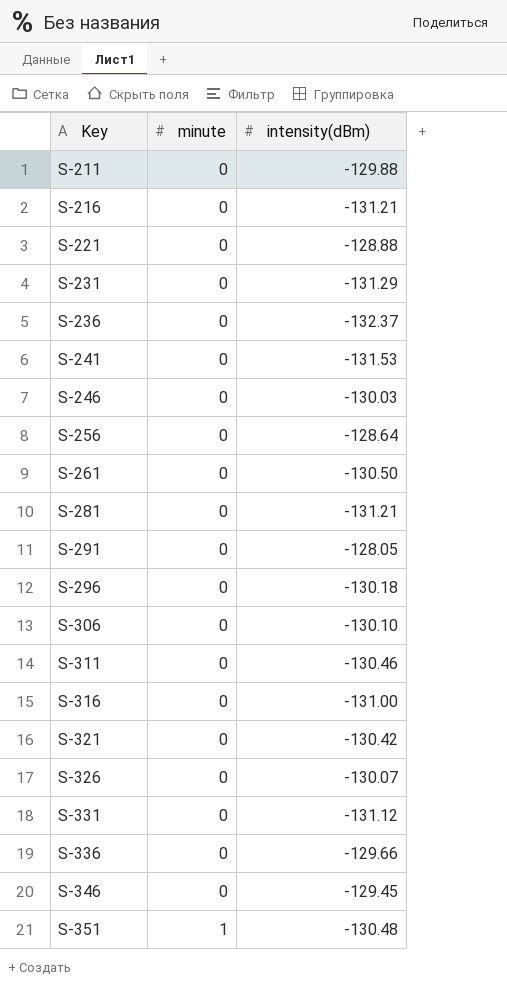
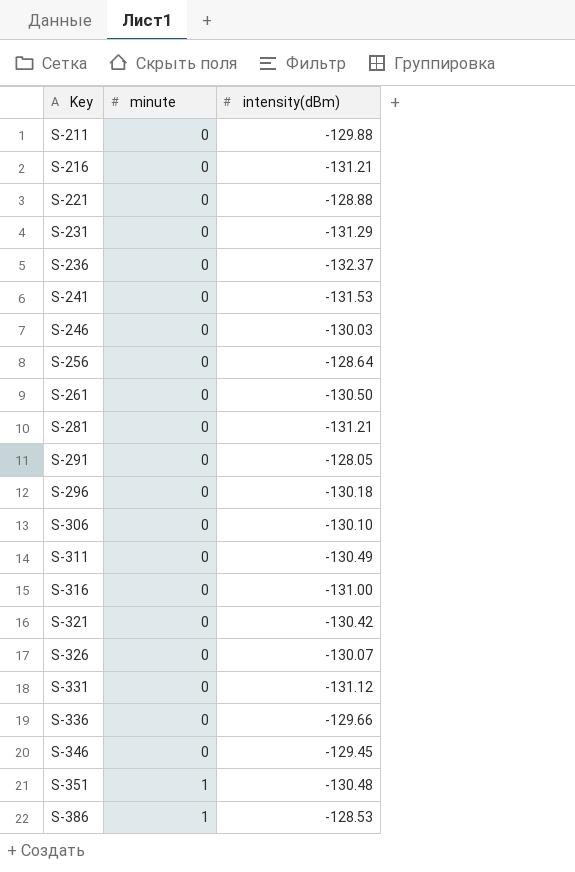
S-311 | intensity(dBm): -130.46 -> -130.49
row S-386: none -> 1 | -128.53

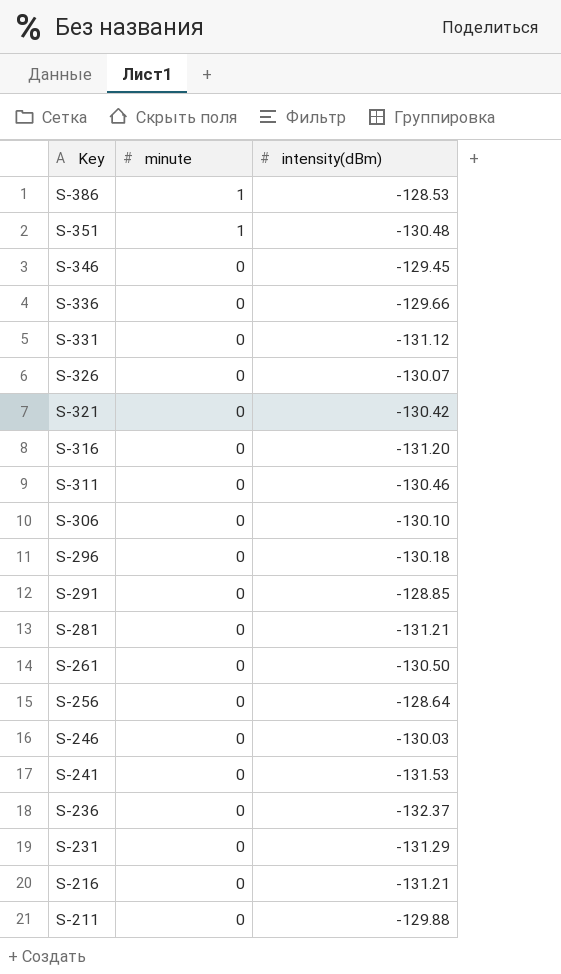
row order: Key ascending -> Key descending
row S-221: 0 | -128.88 -> none
S-316 | intensity(dBm): -131.00 -> -131.20
S-311 | intensity(dBm): -130.49 -> -130.46
S-291 | intensity(dBm): -128.05 -> -128.85

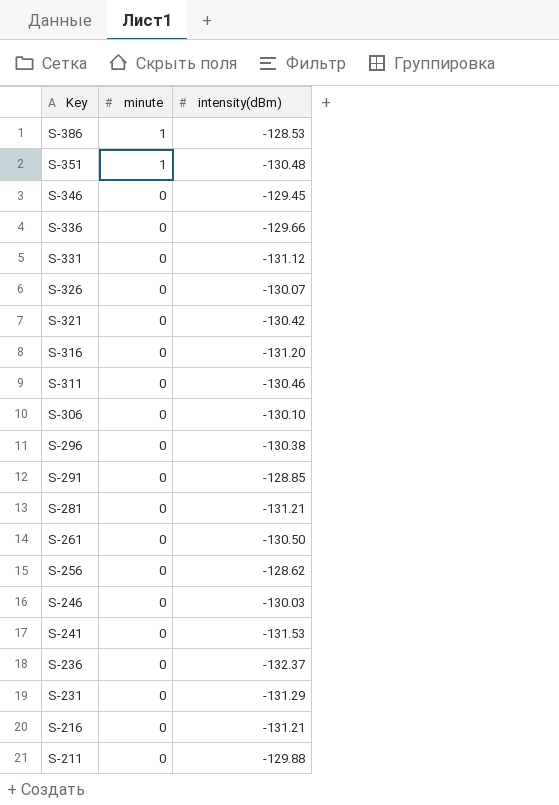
S-296 | intensity(dBm): -130.18 -> -130.38
S-256 | intensity(dBm): -128.64 -> -128.62

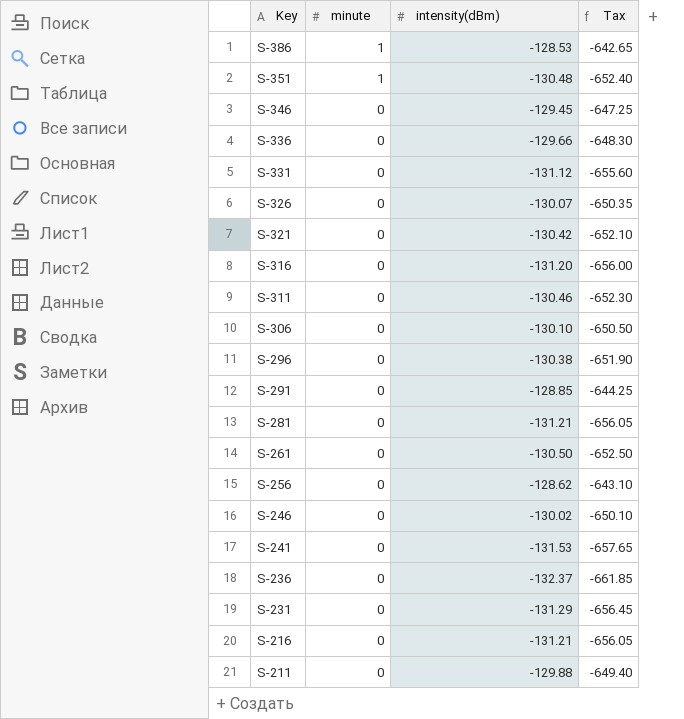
column Tax | formula: none -> [intensity(dBm)] * 5
S-246 | intensity(dBm): -130.03 -> -130.02

